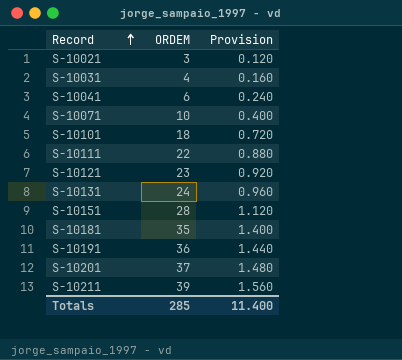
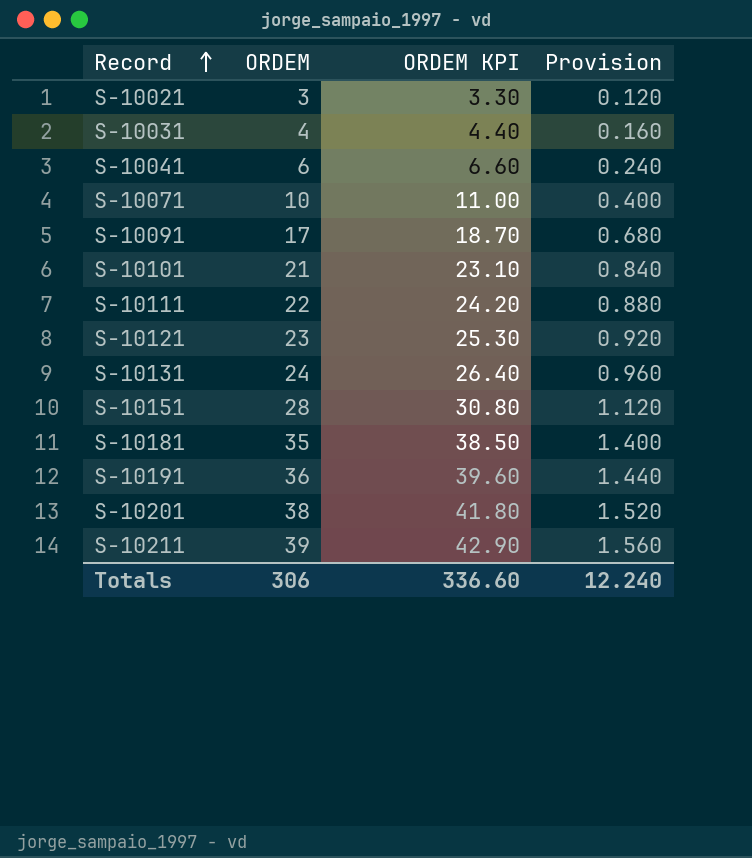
column ORDEM KPI | formula: none -> [ORDEM] * 1.1
row S-10091: none -> 17 | 18.70 | 0.680
S-10101 | ORDEM: 18 -> 21
S-10101 | Provision: 0.720 -> 0.840
S-10201 | ORDEM: 37 -> 38
S-10201 | Provision: 1.480 -> 1.520
Totals | ORDEM: 285 -> 306
Totals | Provision: 11.400 -> 12.240

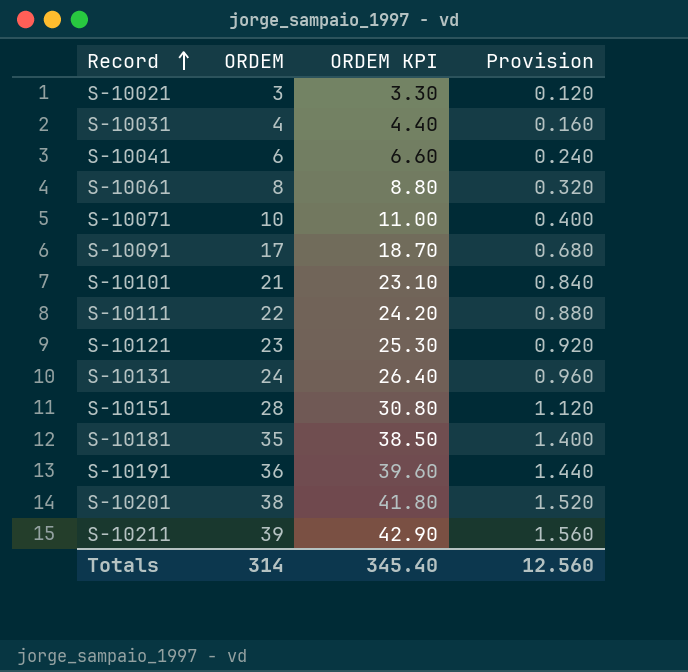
row S-10061: none -> 8 | 8.80 | 0.320
Totals | ORDEM: 306 -> 314
Totals | ORDEM KPI: 336.60 -> 345.40
Totals | Provision: 12.240 -> 12.560

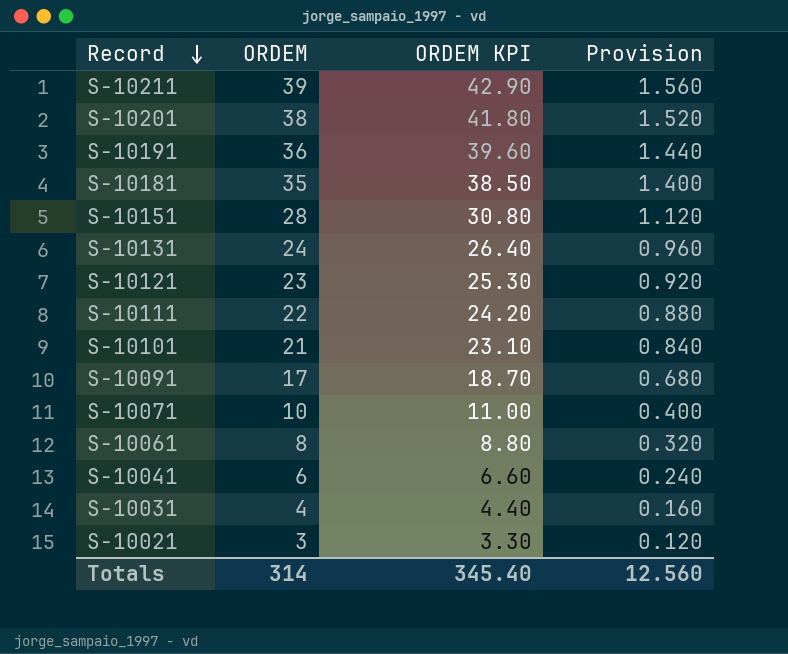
row order: Record ascending -> Record descending

